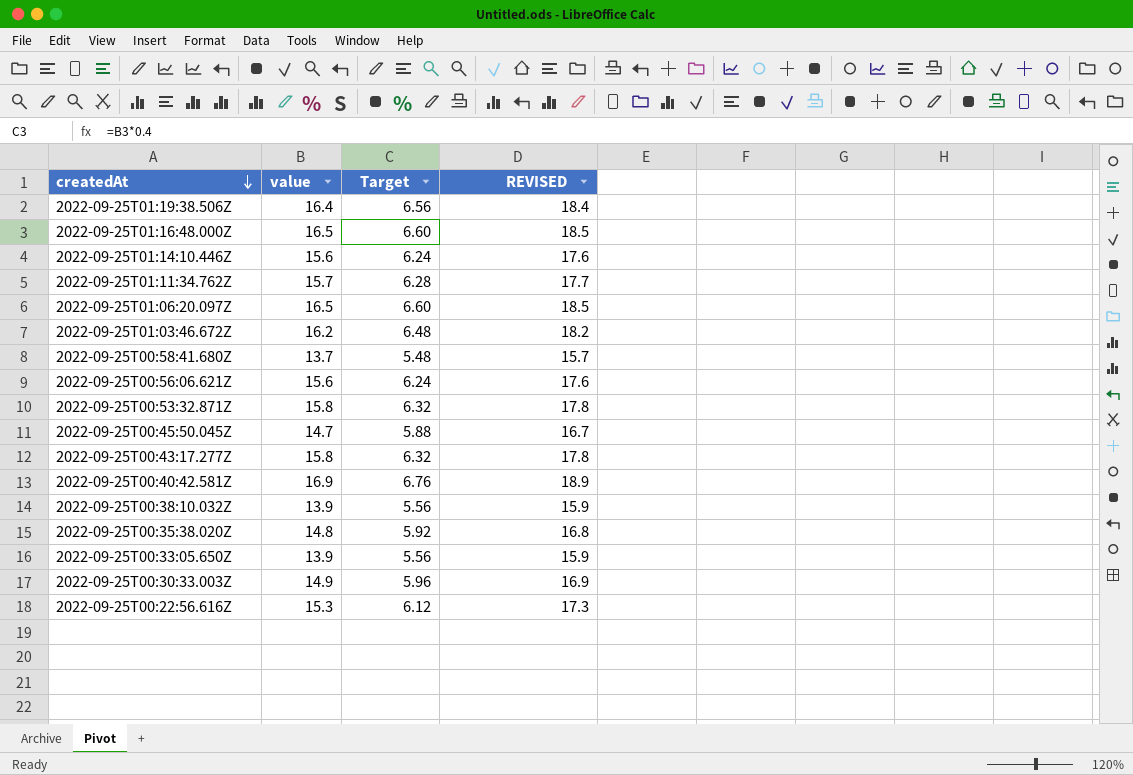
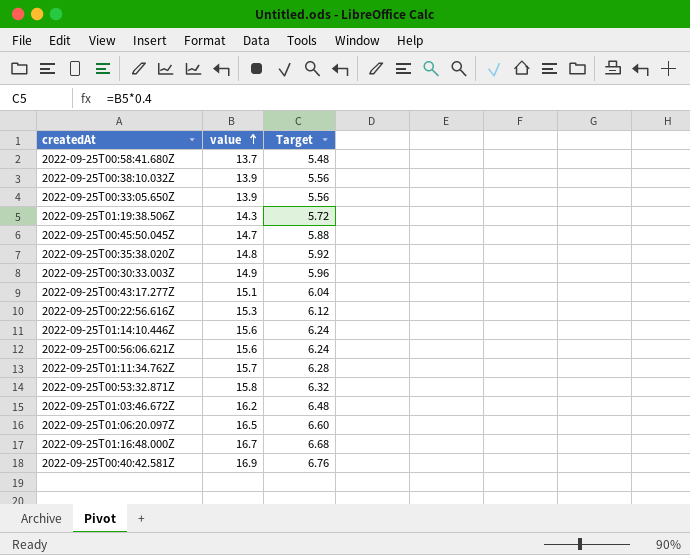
row order: createdAt descending -> value ascending
column REVISED | formula: [value] + 2 -> none
2022-09-25T01:19:38.506Z | value: 16.4 -> 14.3
2022-09-25T01:19:38.506Z | Target: 6.56 -> 5.72
2022-09-25T00:43:17.277Z | value: 15.8 -> 15.1
2022-09-25T00:43:17.277Z | Target: 6.32 -> 6.04
2022-09-25T01:16:48.000Z | value: 16.5 -> 16.7
2022-09-25T01:16:48.000Z | Target: 6.60 -> 6.68

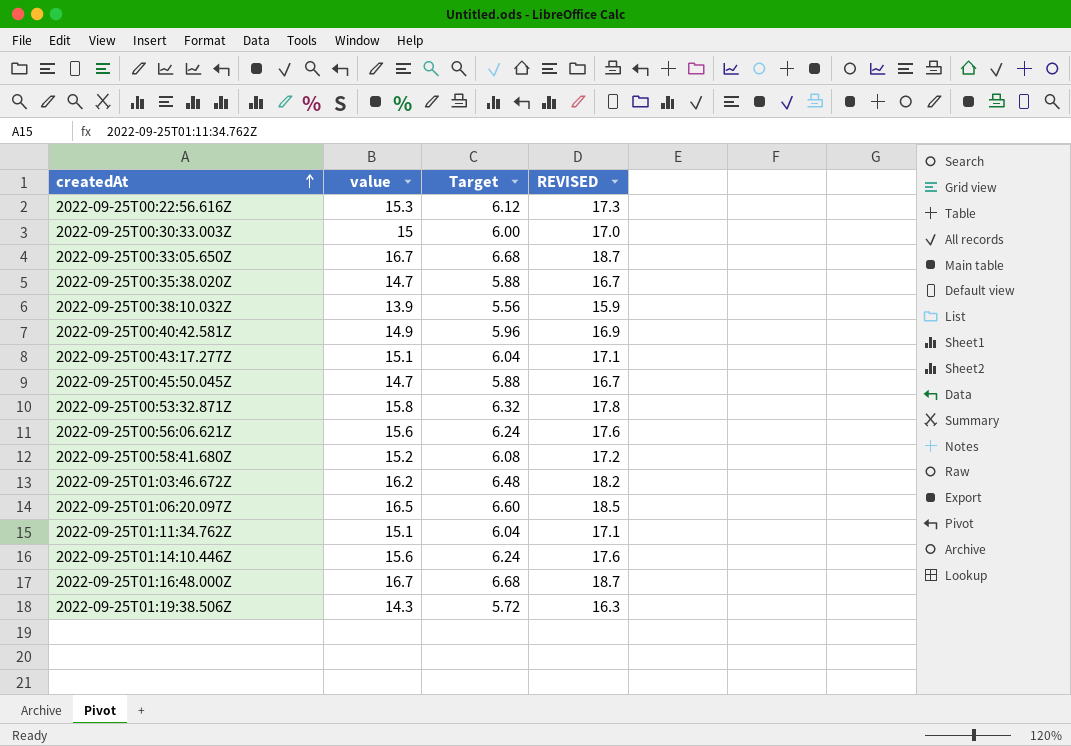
row order: value ascending -> createdAt ascending
column REVISED | formula: none -> [value] + 2
2022-09-25T00:30:33.003Z | value: 14.9 -> 15
2022-09-25T00:30:33.003Z | Target: 5.96 -> 6.00
2022-09-25T00:33:05.650Z | value: 13.9 -> 16.7
2022-09-25T00:33:05.650Z | Target: 5.56 -> 6.68
2022-09-25T00:35:38.020Z | value: 14.8 -> 14.7
2022-09-25T00:35:38.020Z | Target: 5.92 -> 5.88
2022-09-25T00:40:42.581Z | value: 16.9 -> 14.9
2022-09-25T00:40:42.581Z | Target: 6.76 -> 5.96
2022-09-25T00:58:41.680Z | value: 13.7 -> 15.2
2022-09-25T00:58:41.680Z | Target: 5.48 -> 6.08
2022-09-25T01:11:34.762Z | value: 15.7 -> 15.1
2022-09-25T01:11:34.762Z | Target: 6.28 -> 6.04

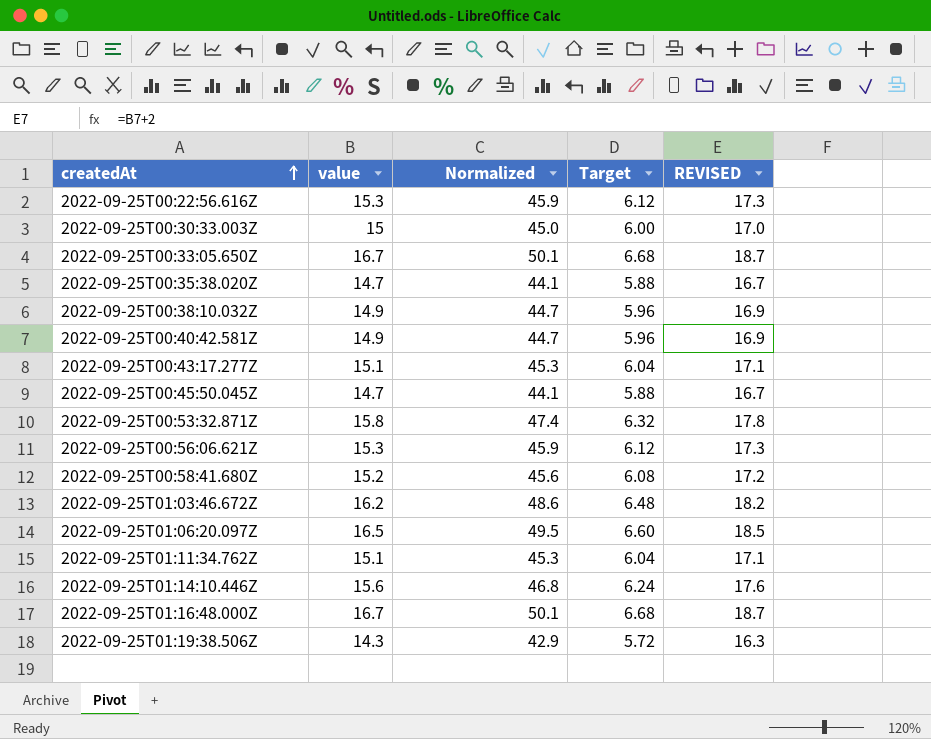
column Normalized | formula: none -> [value] * 3
2022-09-25T00:38:10.032Z | value: 13.9 -> 14.9
2022-09-25T00:38:10.032Z | Target: 5.56 -> 5.96
2022-09-25T00:38:10.032Z | REVISED: 15.9 -> 16.9
2022-09-25T00:56:06.621Z | value: 15.6 -> 15.3
2022-09-25T00:56:06.621Z | Target: 6.24 -> 6.12
2022-09-25T00:56:06.621Z | REVISED: 17.6 -> 17.3

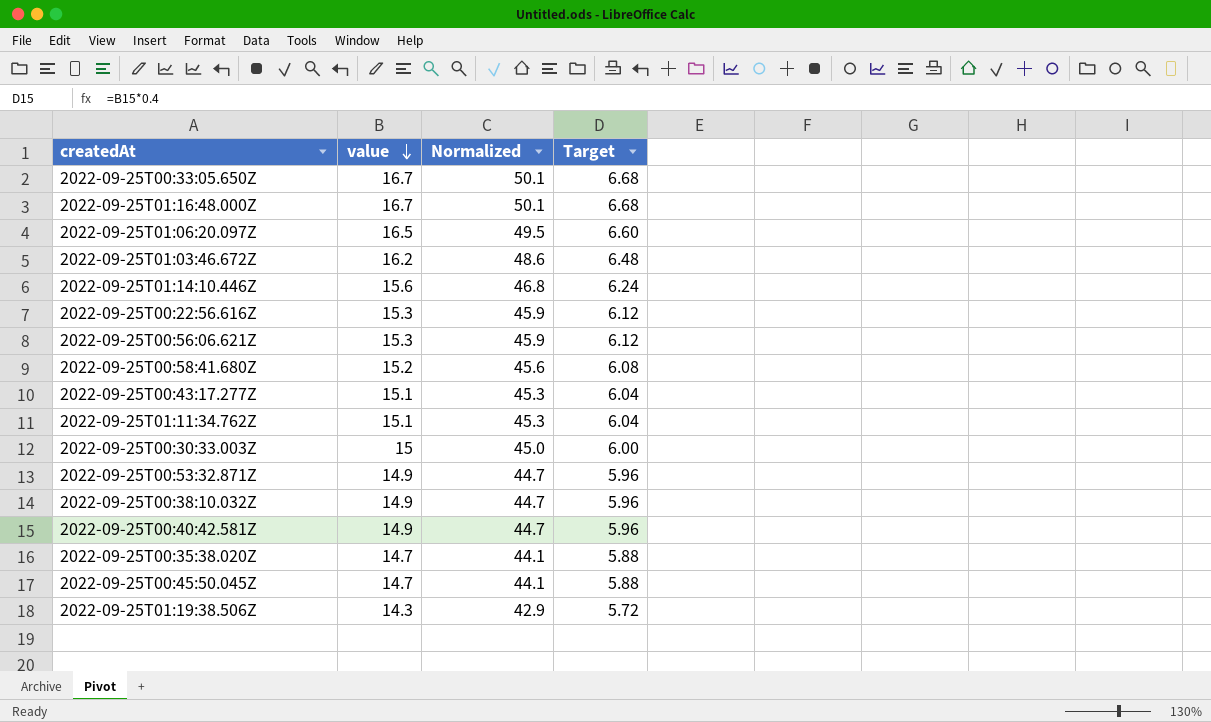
row order: createdAt ascending -> value descending
column REVISED | formula: [value] + 2 -> none
2022-09-25T00:53:32.871Z | value: 15.8 -> 14.9
2022-09-25T00:53:32.871Z | Normalized: 47.4 -> 44.7
2022-09-25T00:53:32.871Z | Target: 6.32 -> 5.96

